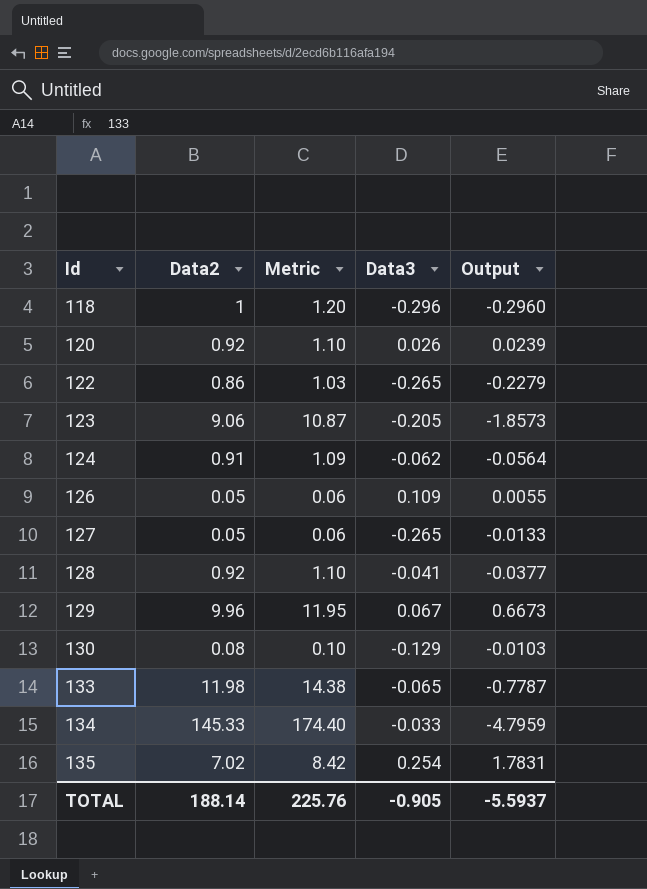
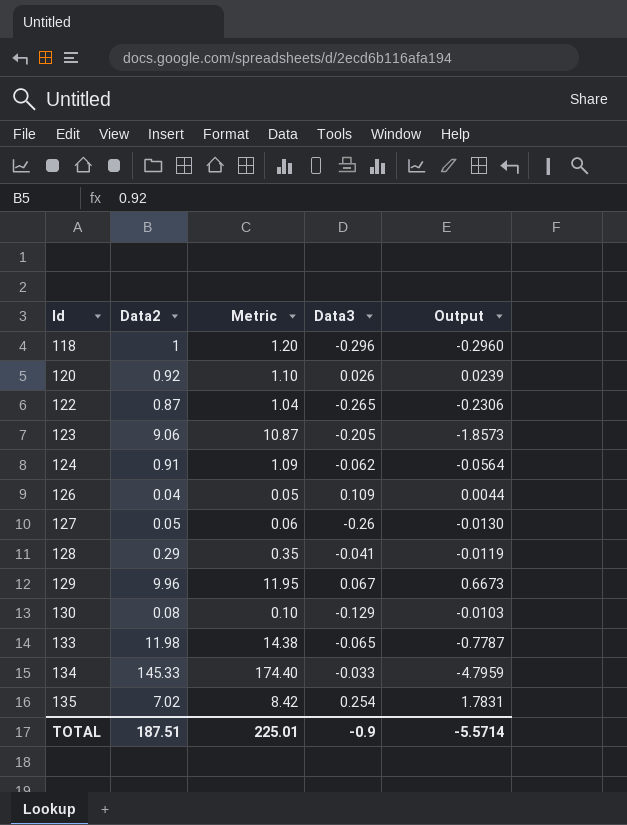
122 | Data2: 0.86 -> 0.87
122 | Metric: 1.03 -> 1.04
122 | Output: -0.2279 -> -0.2306
126 | Data2: 0.05 -> 0.04
126 | Metric: 0.06 -> 0.05
126 | Output: 0.0055 -> 0.0044
127 | Data3: -0.265 -> -0.26
127 | Output: -0.0133 -> -0.0130
128 | Data2: 0.92 -> 0.29
128 | Metric: 1.10 -> 0.35
128 | Output: -0.0377 -> -0.0119
TOTAL | Data2: 188.14 -> 187.51
TOTAL | Metric: 225.76 -> 225.01
TOTAL | Data3: -0.905 -> -0.9
TOTAL | Output: -5.5937 -> -5.5714

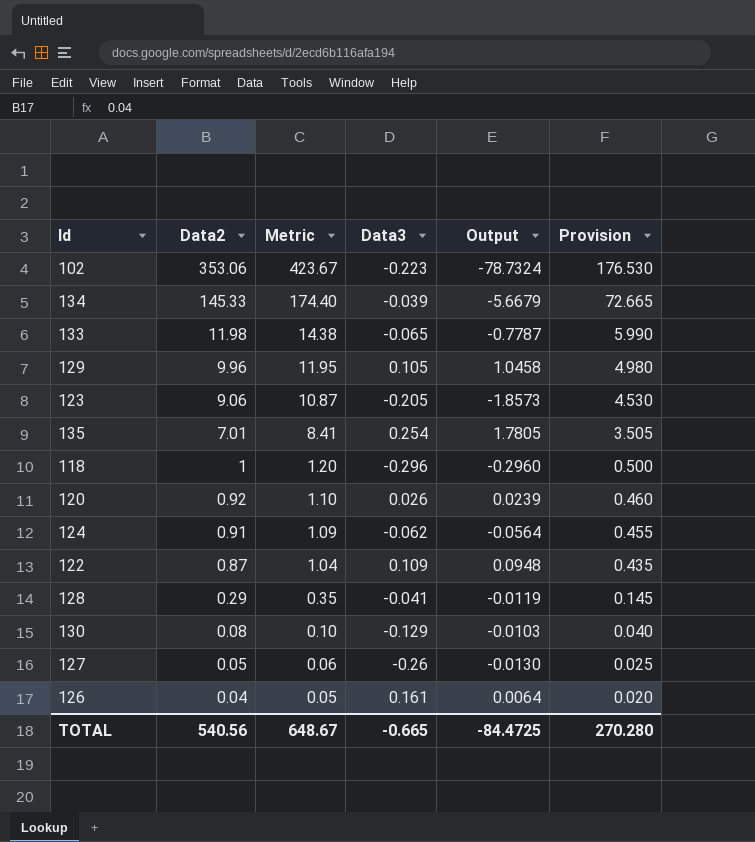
row order: Id ascending -> Data2 descending
column Provision | formula: none -> [Data2] * 0.5
row 102: none -> 353.06 | 423.67 | -0.223 | -78.7324 | 176.530
134 | Data3: -0.033 -> -0.039
134 | Output: -4.7959 -> -5.6679
129 | Data3: 0.067 -> 0.105
129 | Output: 0.6673 -> 1.0458
135 | Data2: 7.02 -> 7.01
135 | Metric: 8.42 -> 8.41
135 | Output: 1.7831 -> 1.7805
122 | Data3: -0.265 -> 0.109
122 | Output: -0.2306 -> 0.0948
126 | Data3: 0.109 -> 0.161
126 | Output: 0.0044 -> 0.0064
TOTAL | Data2: 187.51 -> 540.56
TOTAL | Metric: 225.01 -> 648.67
TOTAL | Data3: -0.9 -> -0.665
TOTAL | Output: -5.5714 -> -84.4725

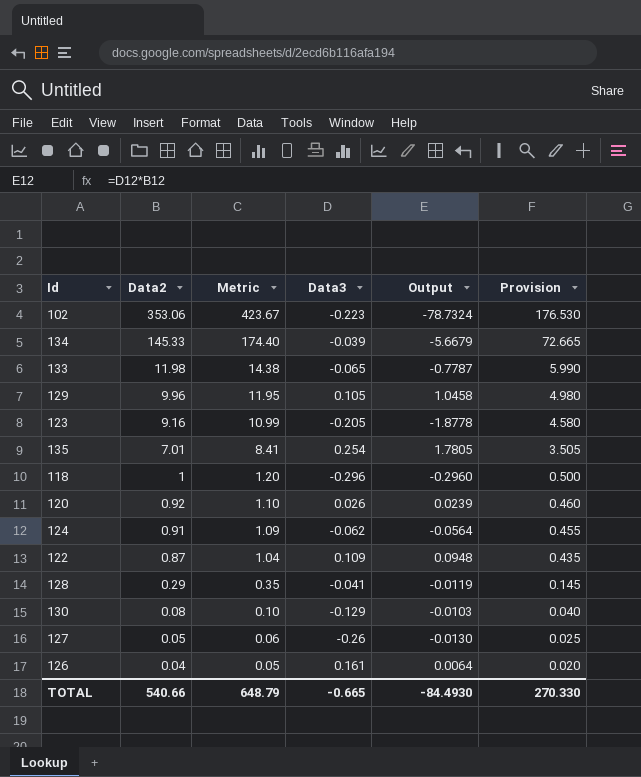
123 | Data2: 9.06 -> 9.16
123 | Metric: 10.87 -> 10.99
123 | Output: -1.8573 -> -1.8778
123 | Provision: 4.530 -> 4.580
TOTAL | Data2: 540.56 -> 540.66
TOTAL | Metric: 648.67 -> 648.79
TOTAL | Output: -84.4725 -> -84.4930
TOTAL | Provision: 270.280 -> 270.330

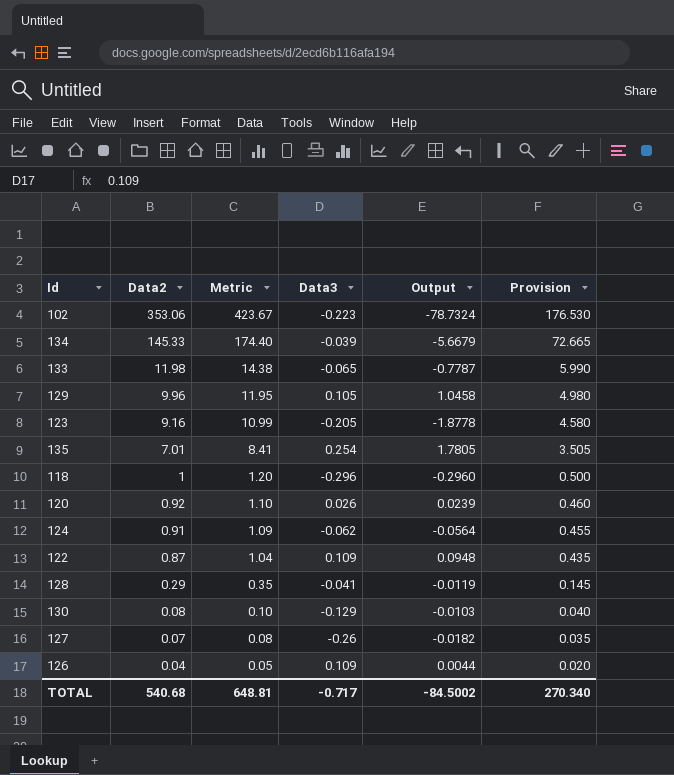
127 | Data2: 0.05 -> 0.07
127 | Metric: 0.06 -> 0.08
127 | Output: -0.0130 -> -0.0182
127 | Provision: 0.025 -> 0.035
126 | Data3: 0.161 -> 0.109
126 | Output: 0.0064 -> 0.0044
TOTAL | Data2: 540.66 -> 540.68
TOTAL | Metric: 648.79 -> 648.81
TOTAL | Data3: -0.665 -> -0.717
TOTAL | Output: -84.4930 -> -84.5002
TOTAL | Provision: 270.330 -> 270.340

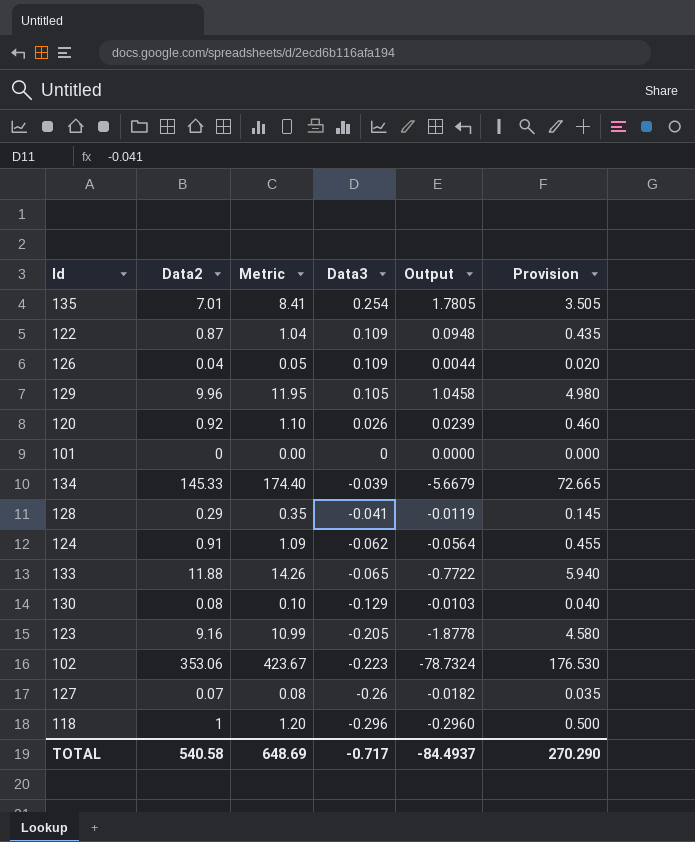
row order: Data2 descending -> Data3 descending
row 101: none -> 0 | 0.00 | 0 | 0.0000 | 0.000
133 | Data2: 11.98 -> 11.88
133 | Metric: 14.38 -> 14.26
133 | Output: -0.7787 -> -0.7722
133 | Provision: 5.990 -> 5.940
TOTAL | Data2: 540.68 -> 540.58
TOTAL | Metric: 648.81 -> 648.69
TOTAL | Output: -84.5002 -> -84.4937
TOTAL | Provision: 270.340 -> 270.290

